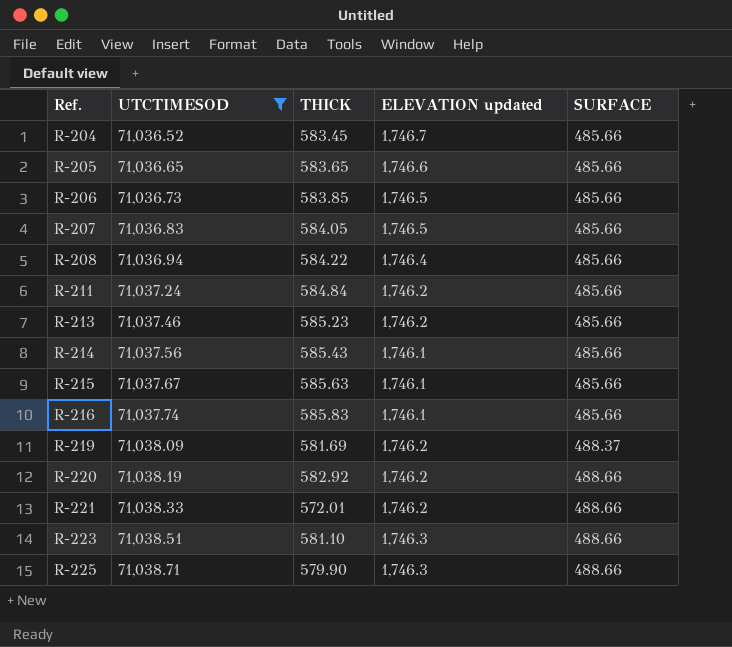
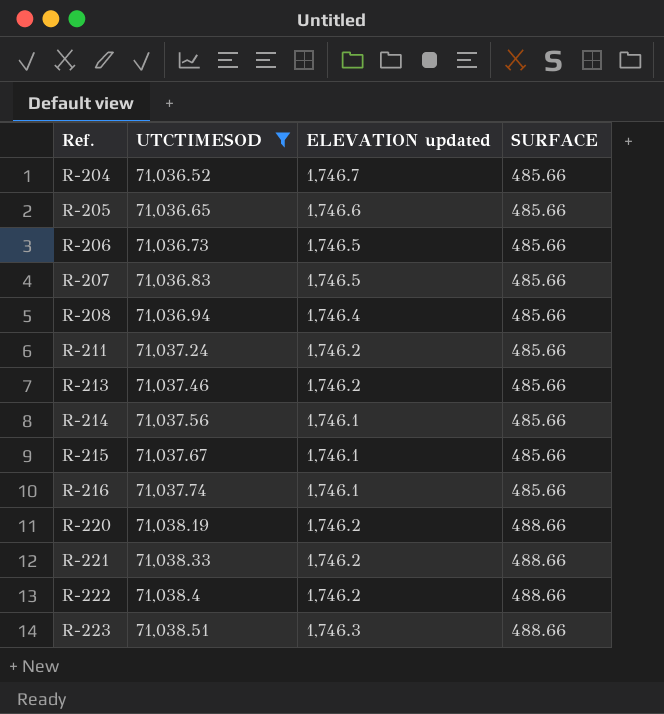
column THICK | position: 3 -> none
row R-219: 71,038.09 | 581.69 | 1,746.2 | 488.37 -> none
row R-225: 71,038.71 | 579.90 | 1,746.3 | 488.66 -> none
row R-222: none -> 71,038.4 | 1,746.2 | 488.66

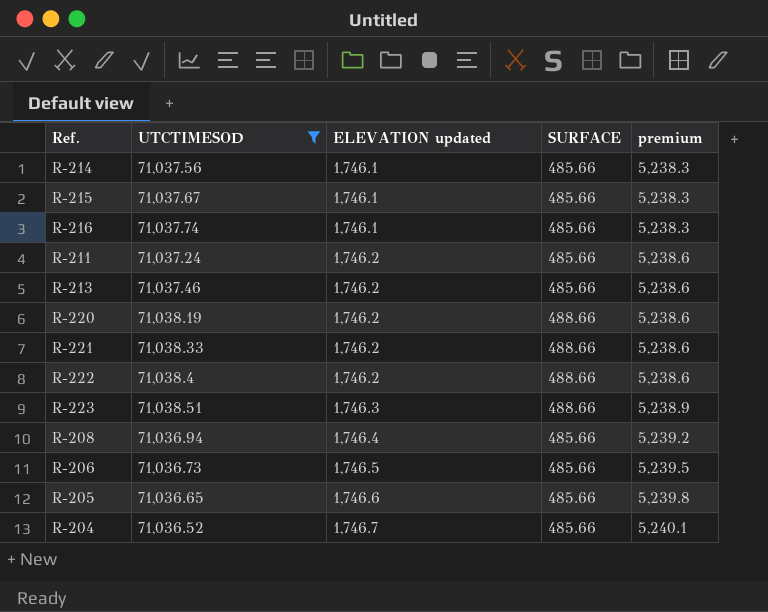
row order: Ref. ascending -> ELEVATION updated ascending
column premium | formula: none -> [ELEVATION updated] * 3
row R-207: 71,036.83 | 1,746.5 | 485.66 -> none

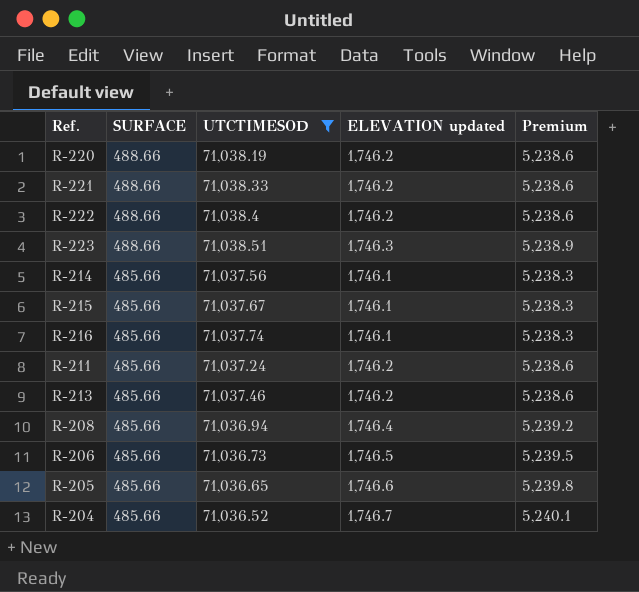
row order: ELEVATION updated ascending -> SURFACE descending
column SURFACE | position: 4 -> 2
column name: premium -> Premium

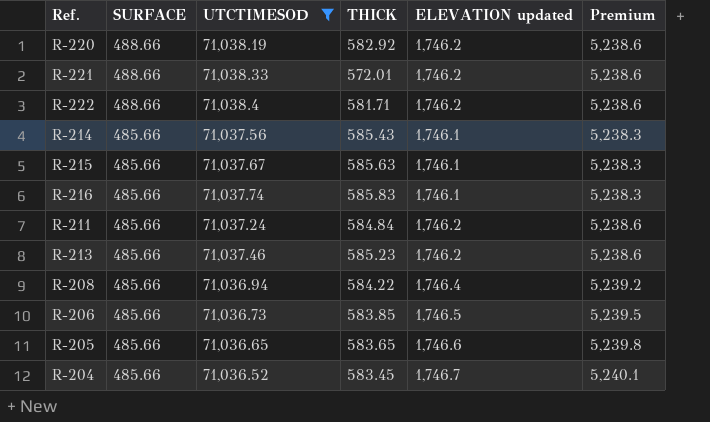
column THICK | position: none -> 4
row R-223: 488.66 | 71,038.51 | 1,746.3 | 5,238.9 -> none

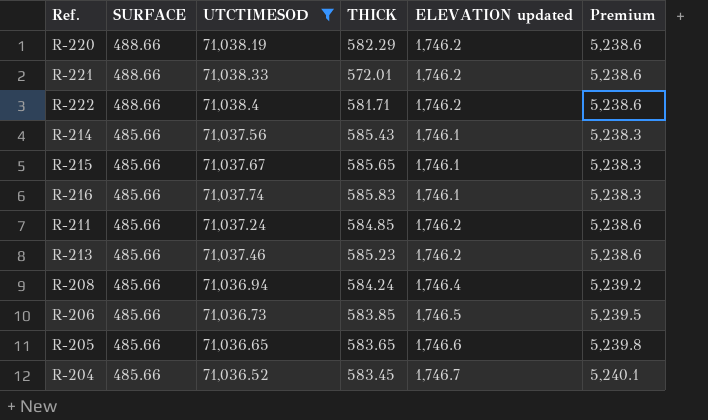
R-220 | THICK: 582.92 -> 582.29
R-215 | THICK: 585.63 -> 585.65
R-211 | THICK: 584.84 -> 584.85
R-208 | THICK: 584.22 -> 584.24

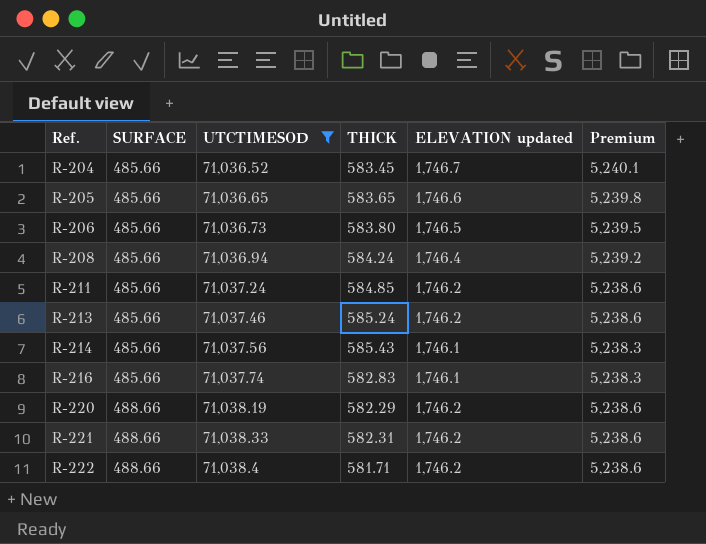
row order: SURFACE descending -> Ref. ascending
row R-215: 485.66 | 71,037.67 | 585.65 | 1,746.1 | 5,238.3 -> none
R-206 | THICK: 583.85 -> 583.80
R-213 | THICK: 585.23 -> 585.24
R-216 | THICK: 585.83 -> 582.83
R-221 | THICK: 572.01 -> 582.31

